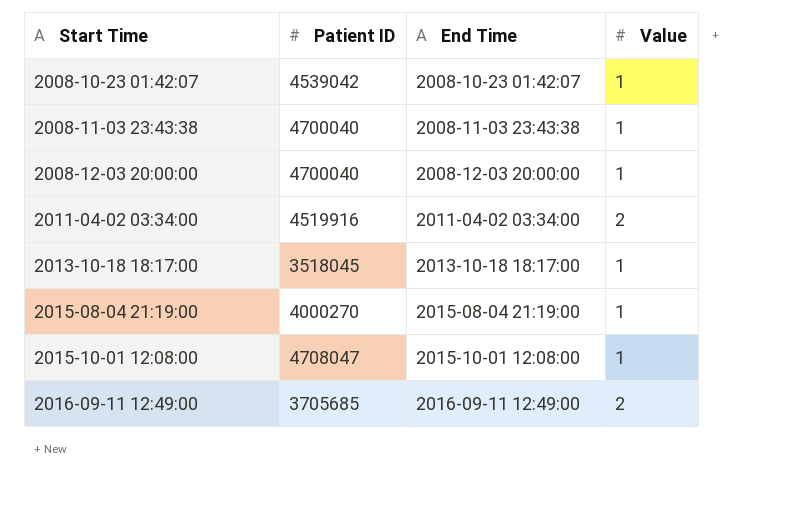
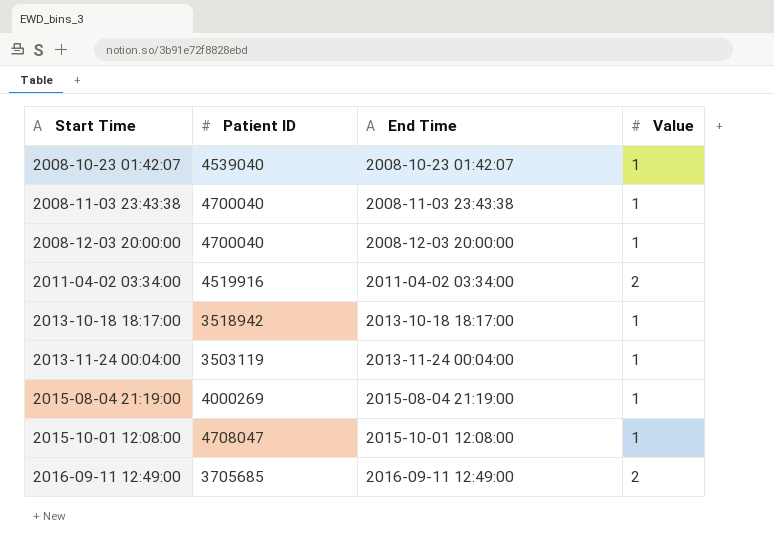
2008-10-23 01:42:07 | Patient ID: 4539042 -> 4539040
2013-10-18 18:17:00 | Patient ID: 3518045 -> 3518942
row 2013-11-24 00:04:00: none -> 3503119 | 2013-11-24 00:04:00 | 1
2015-08-04 21:19:00 | Patient ID: 4000270 -> 4000269

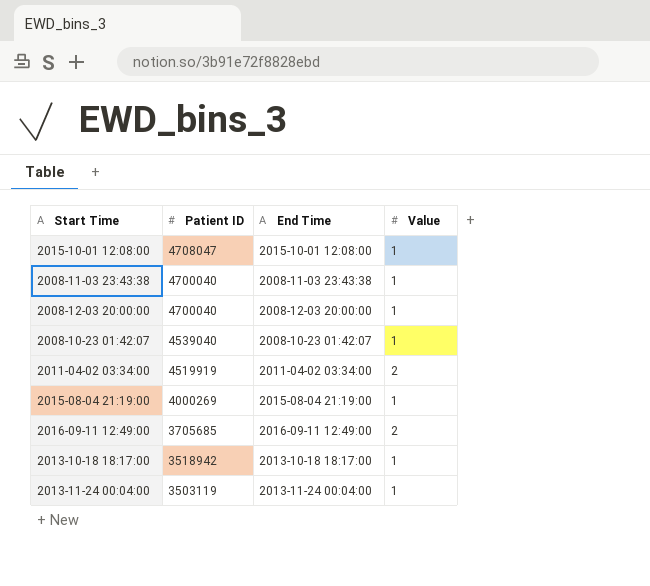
row order: Start Time ascending -> Patient ID descending
2011-04-02 03:34:00 | Patient ID: 4519916 -> 4519919

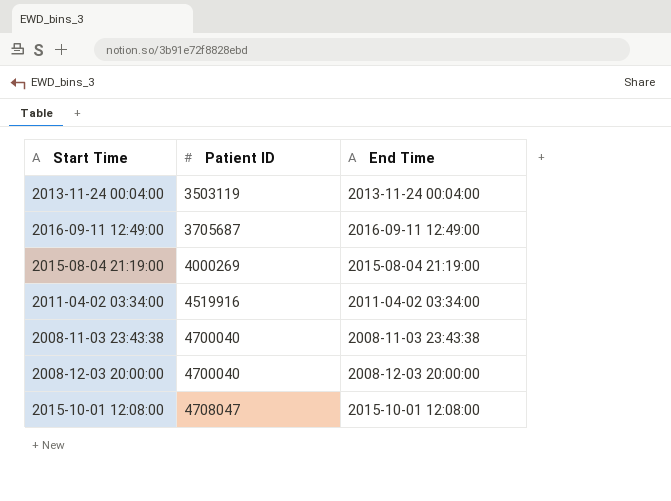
row order: Patient ID descending -> Patient ID ascending
column Value | position: 4 -> none
row 2008-10-23 01:42:07: 4539040 | 2008-10-23 01:42:07 | 1 -> none
row 2013-10-18 18:17:00: 3518942 | 2013-10-18 18:17:00 | 1 -> none
2016-09-11 12:49:00 | Patient ID: 3705685 -> 3705687
2011-04-02 03:34:00 | Patient ID: 4519919 -> 4519916

